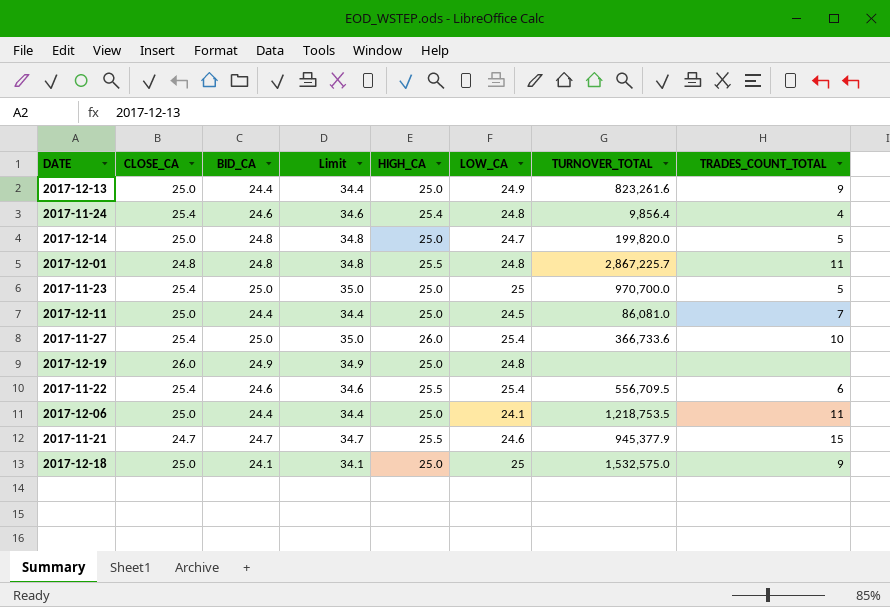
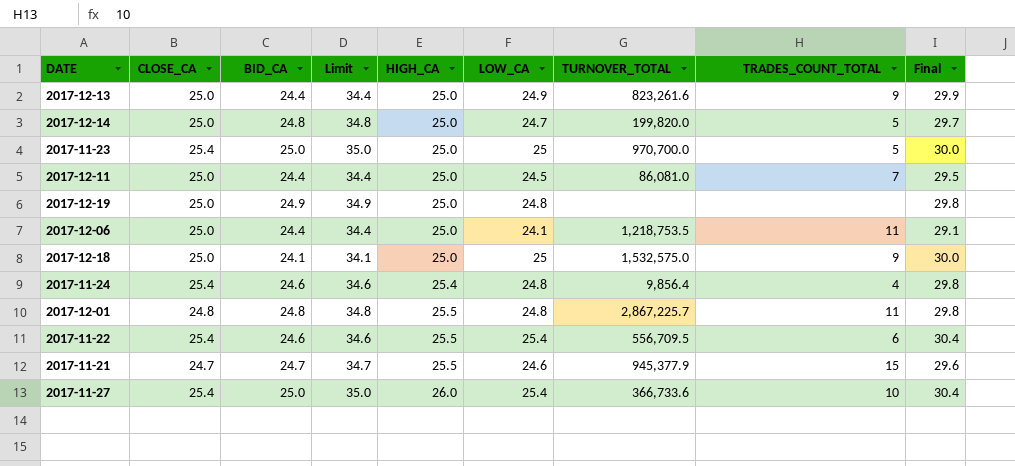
row order: none -> HIGH_CA ascending
column Final | formula: none -> [LOW_CA] + 5
2017-12-19 | CLOSE_CA: 26.0 -> 25.0

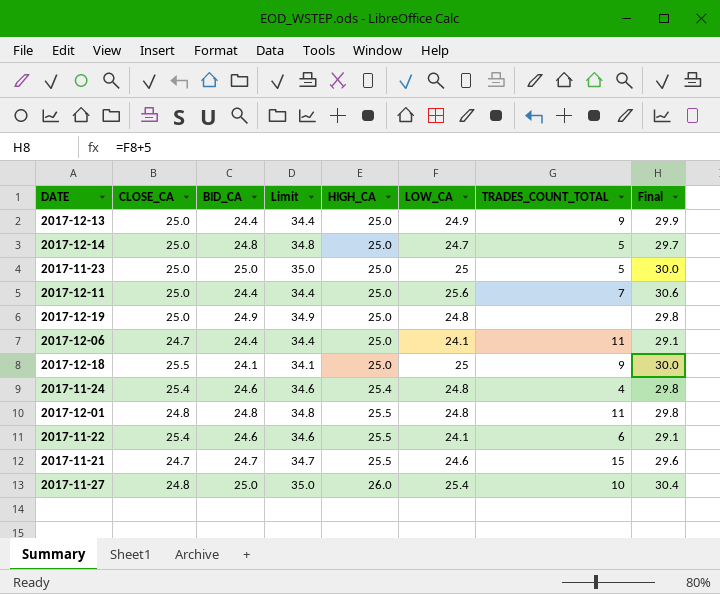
column TURNOVER_TOTAL | position: 7 -> none
2017-11-23 | CLOSE_CA: 25.4 -> 25.0
2017-12-11 | LOW_CA: 24.5 -> 25.6
2017-12-11 | Final: 29.5 -> 30.6
2017-12-06 | CLOSE_CA: 25.0 -> 24.7
2017-12-18 | CLOSE_CA: 25.0 -> 25.5
2017-11-22 | LOW_CA: 25.4 -> 24.1
2017-11-22 | Final: 30.4 -> 29.1
2017-11-27 | CLOSE_CA: 25.4 -> 24.8

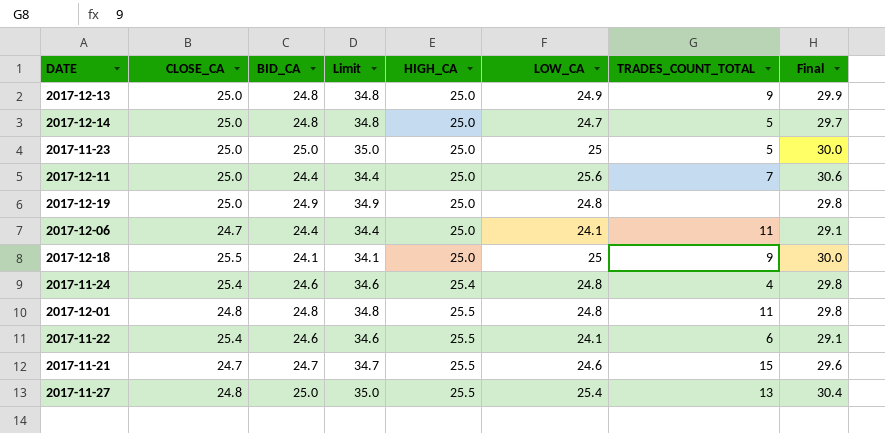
2017-12-13 | BID_CA: 24.4 -> 24.8
2017-12-13 | Limit: 34.4 -> 34.8
2017-11-27 | HIGH_CA: 26.0 -> 25.5
2017-11-27 | TRADES_COUNT_TOTAL: 10 -> 13

